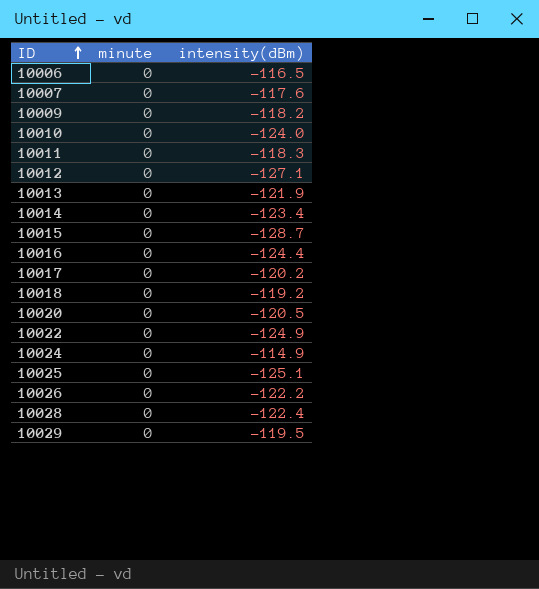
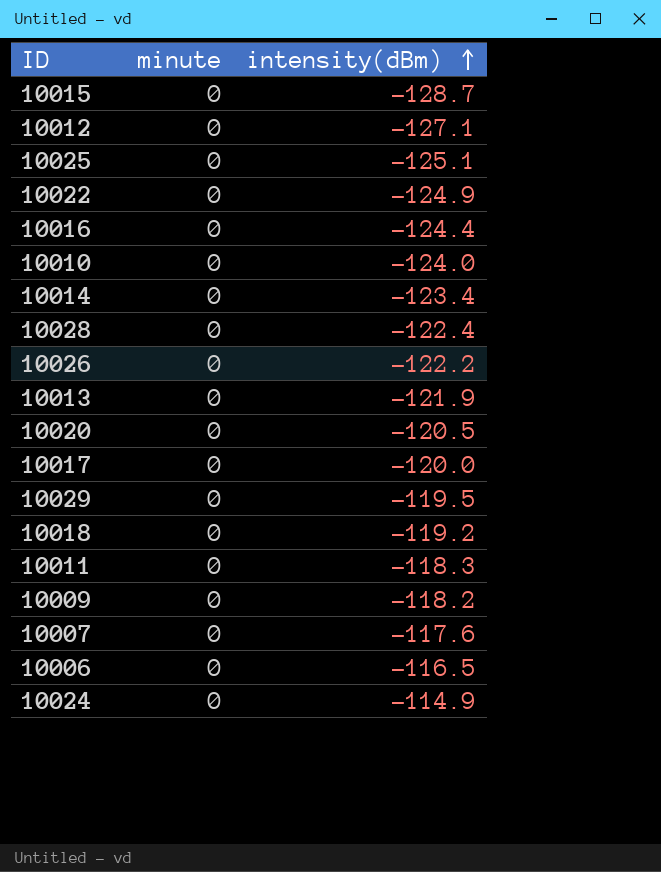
row order: ID ascending -> intensity(dBm) ascending
10017 | intensity(dBm): -120.2 -> -120.0

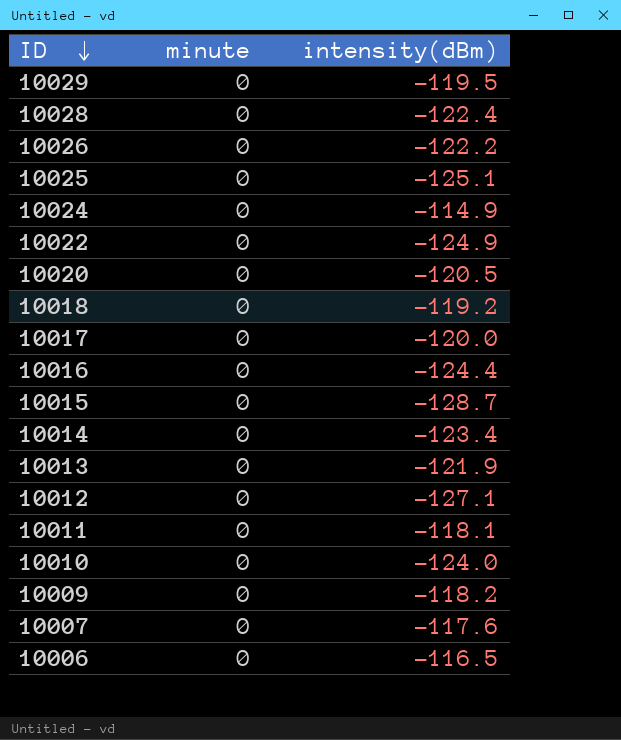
row order: intensity(dBm) ascending -> ID descending
10011 | intensity(dBm): -118.3 -> -118.1

